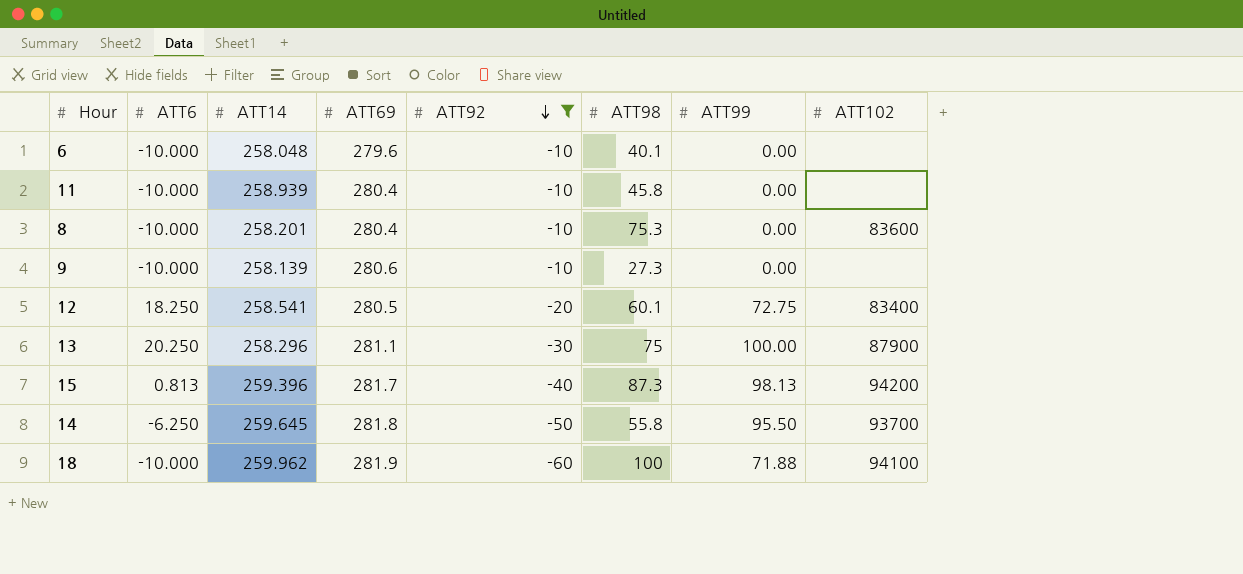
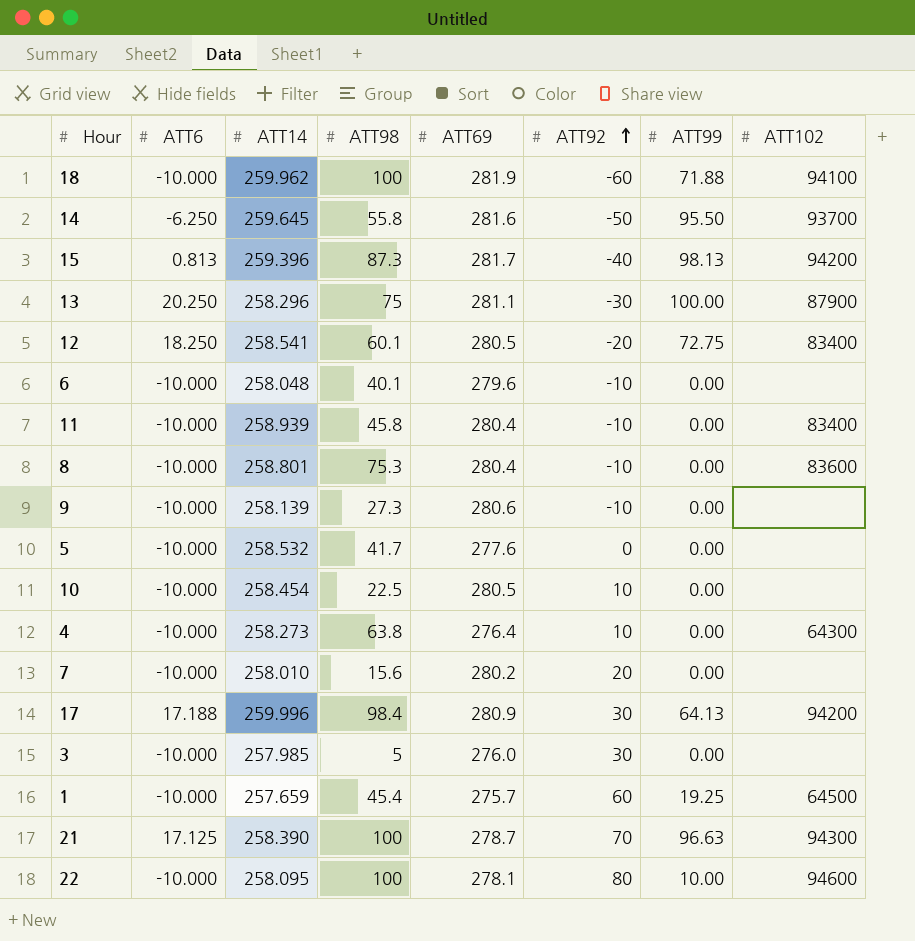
filter: ATT92 <= -10 -> none
row order: ATT92 descending -> ATT92 ascending
column ATT98 | position: 6 -> 4
14 | ATT69: 281.8 -> 281.6
11 | ATT102: none -> 83400
8 | ATT14: 258.201 -> 258.801

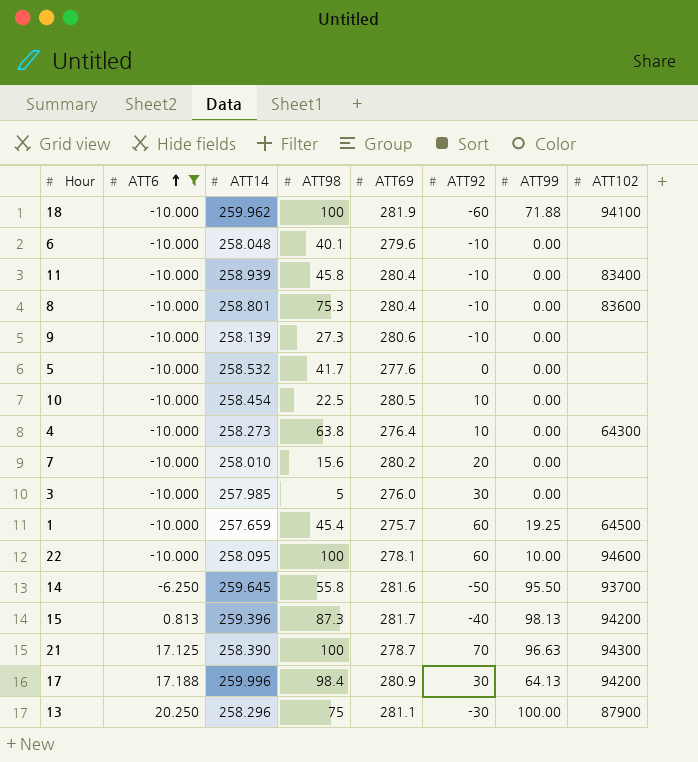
filter: none -> ATT6 != 18.250
row order: ATT92 ascending -> ATT6 ascending
22 | ATT92: 80 -> 60

